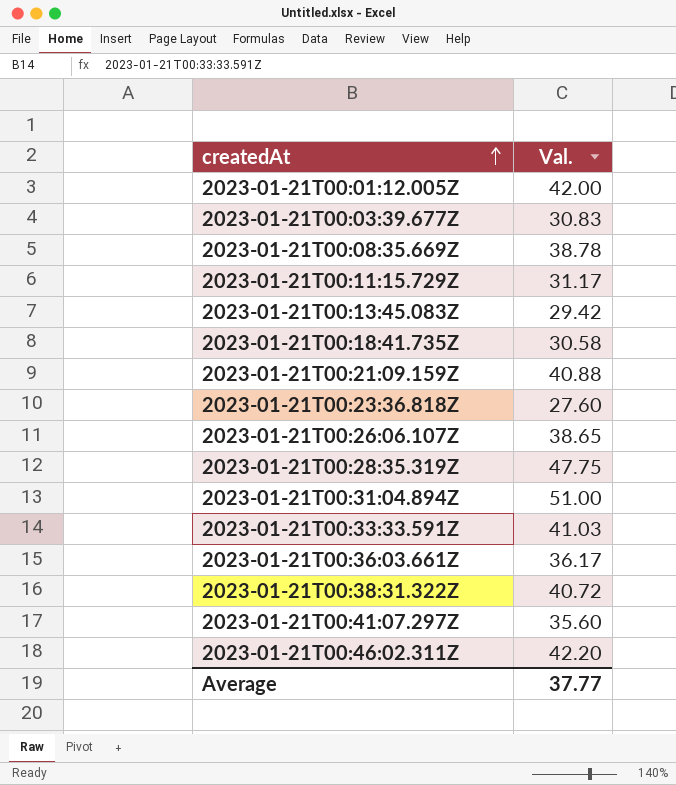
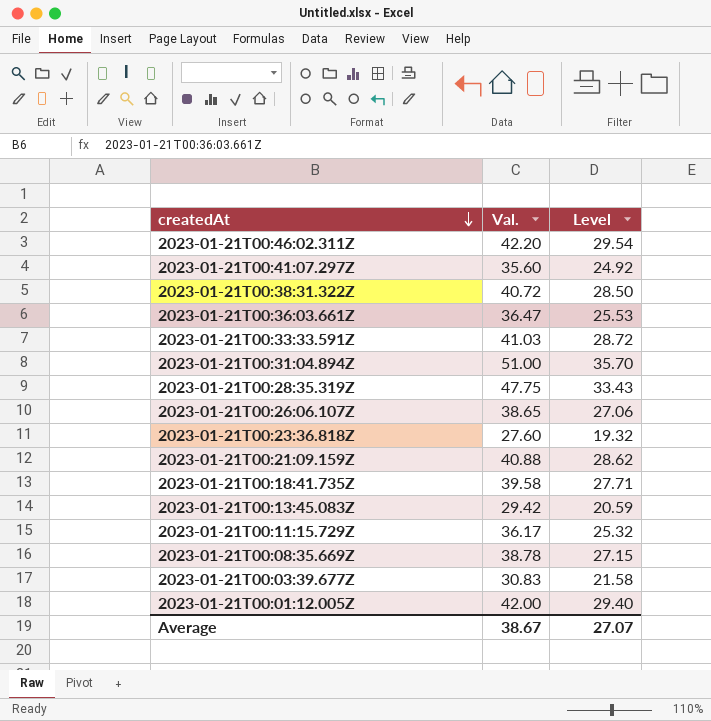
row order: createdAt ascending -> createdAt descending
column Level | formula: none -> [Val.] * 0.7
2023-01-21T00:36:03.661Z | Val.: 36.17 -> 36.47
2023-01-21T00:18:41.735Z | Val.: 30.58 -> 39.58
2023-01-21T00:11:15.729Z | Val.: 31.17 -> 36.17
Average | Val.: 37.77 -> 38.67

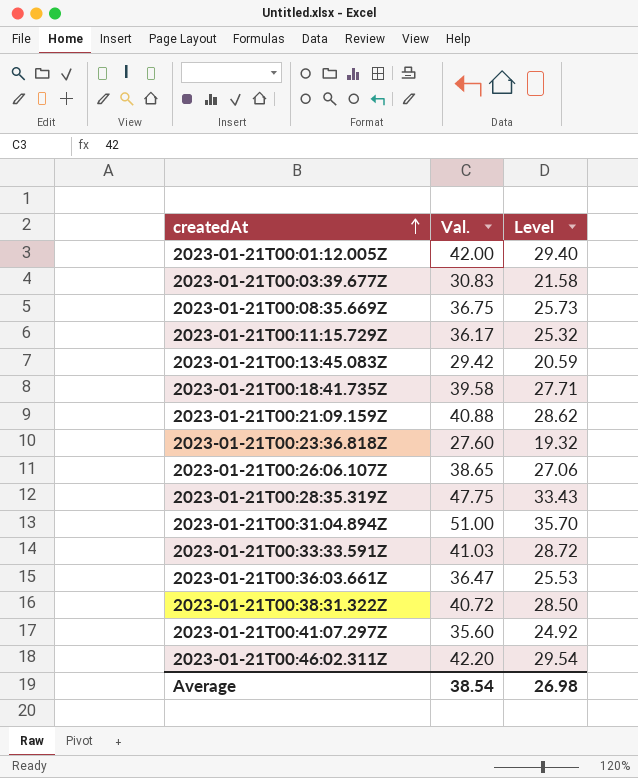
row order: createdAt descending -> createdAt ascending
2023-01-21T00:08:35.669Z | Val.: 38.78 -> 36.75
2023-01-21T00:08:35.669Z | Level: 27.15 -> 25.73
Average | Val.: 38.67 -> 38.54
Average | Level: 27.07 -> 26.98

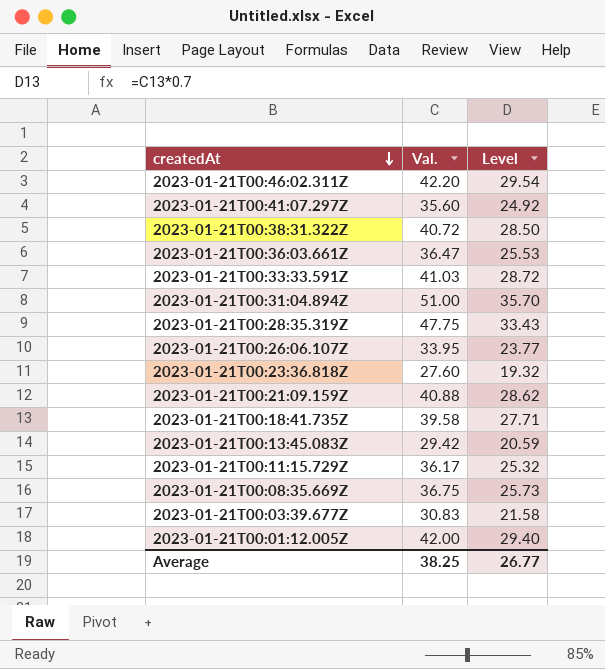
row order: createdAt ascending -> createdAt descending
2023-01-21T00:26:06.107Z | Val.: 38.65 -> 33.95
2023-01-21T00:26:06.107Z | Level: 27.06 -> 23.77
Average | Val.: 38.54 -> 38.25
Average | Level: 26.98 -> 26.77

